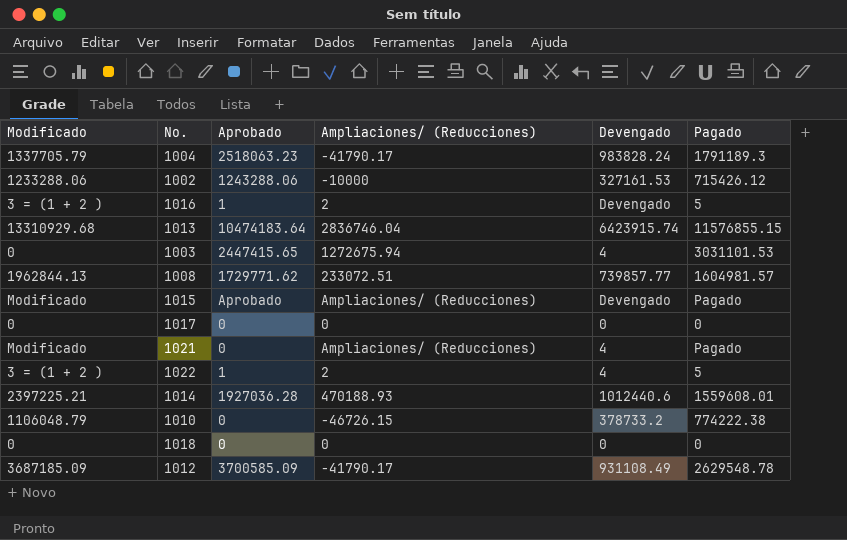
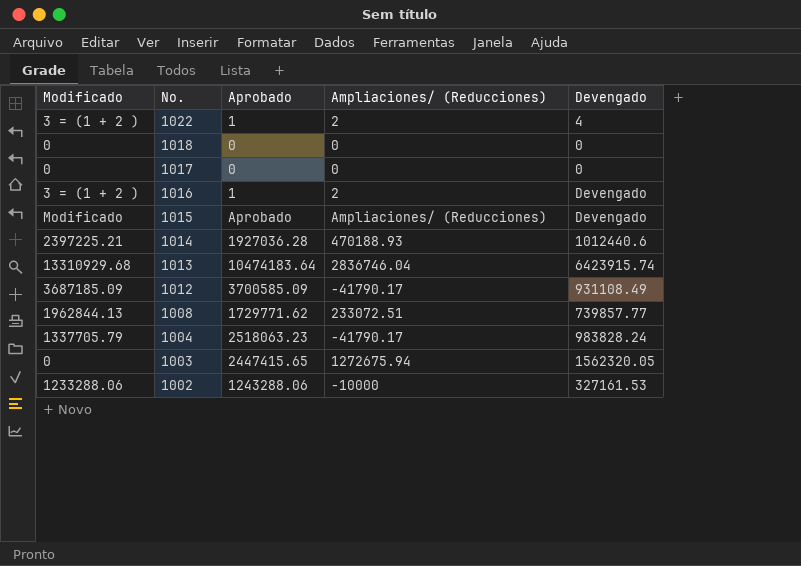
row order: none -> No. descending
column Pagado | position: 6 -> none
row 1021: Modificado | 0 | Ampliaciones/ (Reducciones) | 4 | Pagado -> none
row 1010: 1106048.79 | 0 | -46726.15 | 378733.2 | 774222.38 -> none
1003 | Devengado: 4 -> 1562320.05

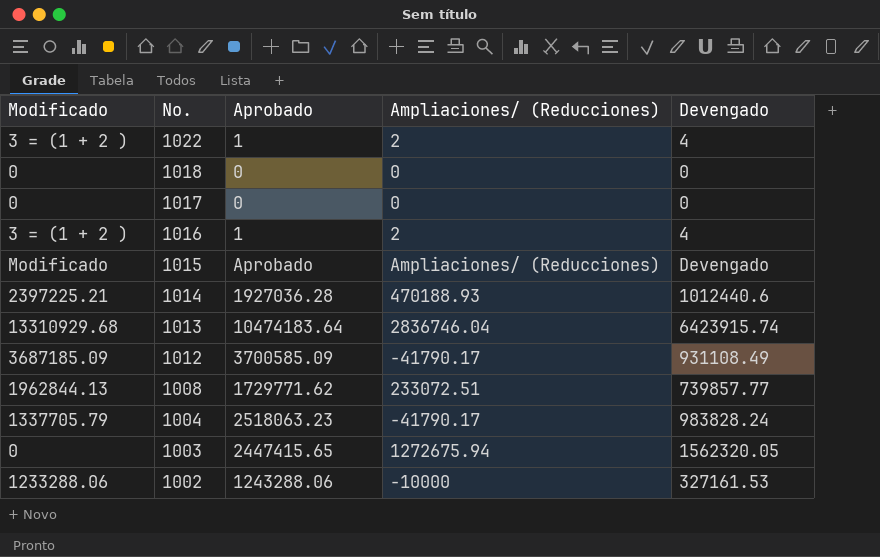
1016 | Devengado: Devengado -> 4

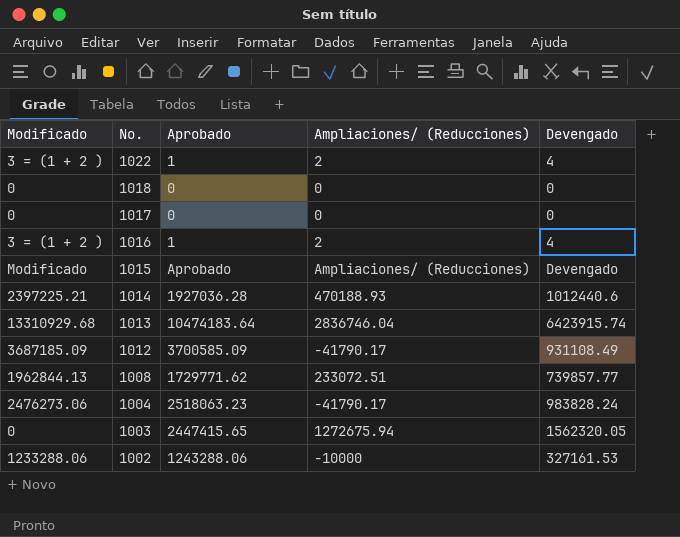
1004 | Modificado: 1337705.79 -> 2476273.06

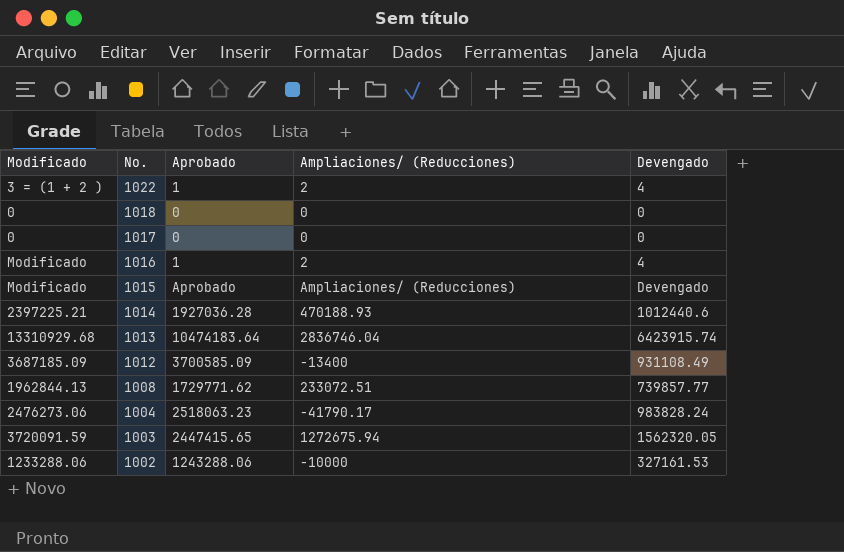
1016 | Modificado: 3 = (1 + 2 ) -> Modificado
1012 | Ampliaciones/ (Reducciones): -41790.17 -> -13400
1003 | Modificado: 0 -> 3720091.59

